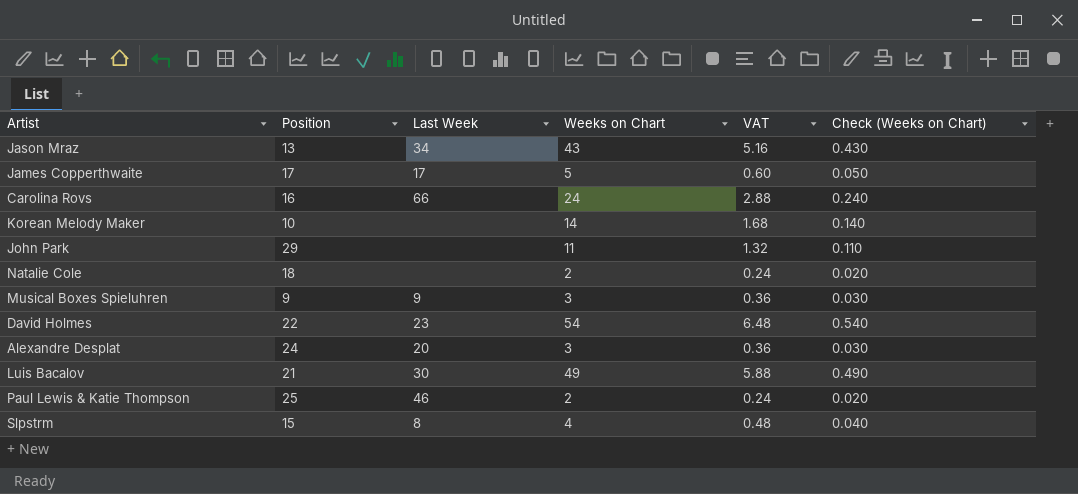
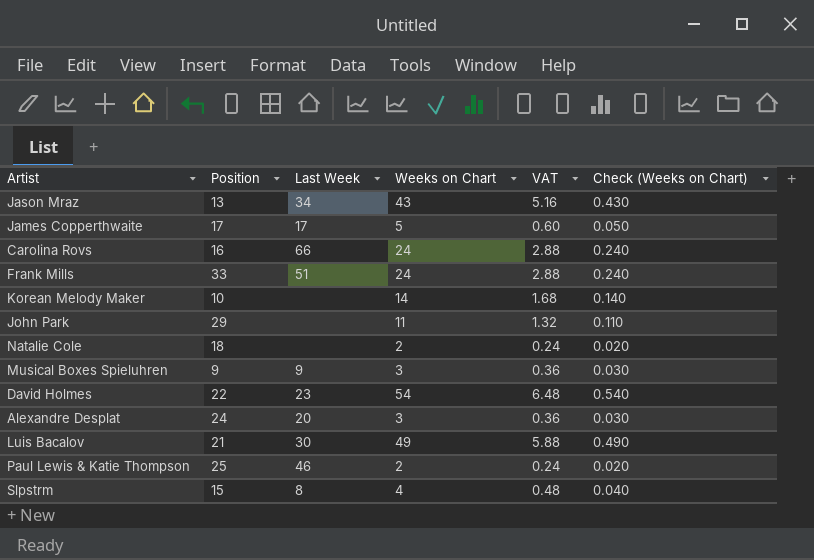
row Frank Mills: none -> 33 | 51 | 24 | 2.88 | 0.240

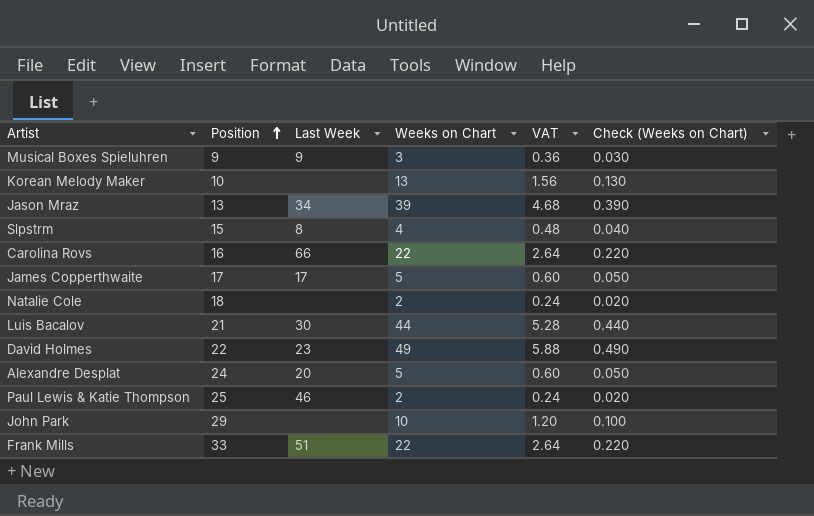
row order: none -> Position ascending
Korean Melody Maker | Weeks on Chart: 14 -> 13
Korean Melody Maker | VAT: 1.68 -> 1.56
Korean Melody Maker | Check (Weeks on Chart): 0.140 -> 0.130
Jason Mraz | Weeks on Chart: 43 -> 39
Jason Mraz | VAT: 5.16 -> 4.68
Jason Mraz | Check (Weeks on Chart): 0.430 -> 0.390
Carolina Rovs | Weeks on Chart: 24 -> 22
Carolina Rovs | VAT: 2.88 -> 2.64
Carolina Rovs | Check (Weeks on Chart): 0.240 -> 0.220
Luis Bacalov | Weeks on Chart: 49 -> 44
Luis Bacalov | VAT: 5.88 -> 5.28
Luis Bacalov | Check (Weeks on Chart): 0.490 -> 0.440
David Holmes | Weeks on Chart: 54 -> 49
David Holmes | VAT: 6.48 -> 5.88
David Holmes | Check (Weeks on Chart): 0.540 -> 0.490
Alexandre Desplat | Weeks on Chart: 3 -> 5
Alexandre Desplat | VAT: 0.36 -> 0.60
Alexandre Desplat | Check (Weeks on Chart): 0.030 -> 0.050
John Park | Weeks on Chart: 11 -> 10
John Park | VAT: 1.32 -> 1.20
John Park | Check (Weeks on Chart): 0.110 -> 0.100
Frank Mills | Weeks on Chart: 24 -> 22
Frank Mills | VAT: 2.88 -> 2.64
Frank Mills | Check (Weeks on Chart): 0.240 -> 0.220

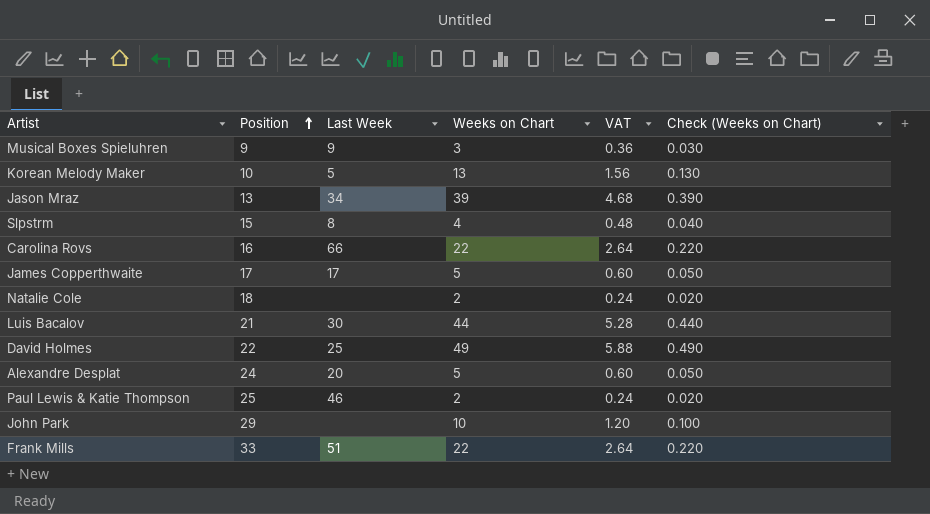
Korean Melody Maker | Last Week: none -> 5
David Holmes | Last Week: 23 -> 25

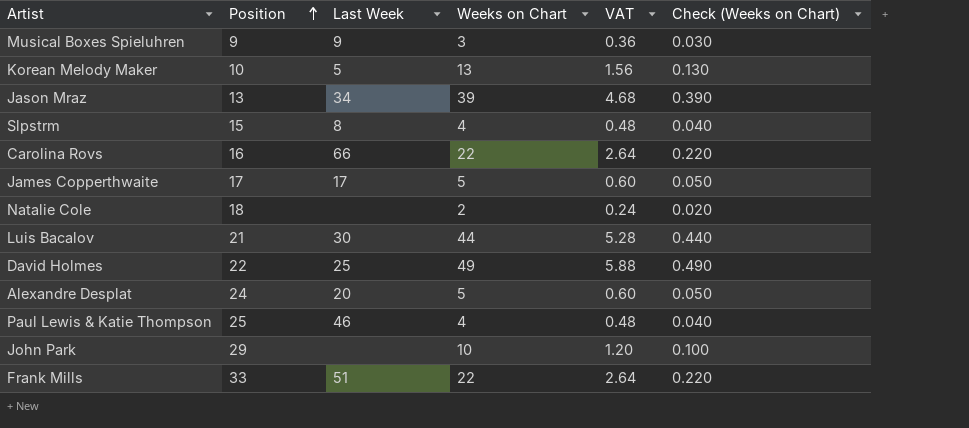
Paul Lewis & Katie Thompson | Weeks on Chart: 2 -> 4
Paul Lewis & Katie Thompson | VAT: 0.24 -> 0.48
Paul Lewis & Katie Thompson | Check (Weeks on Chart): 0.020 -> 0.040

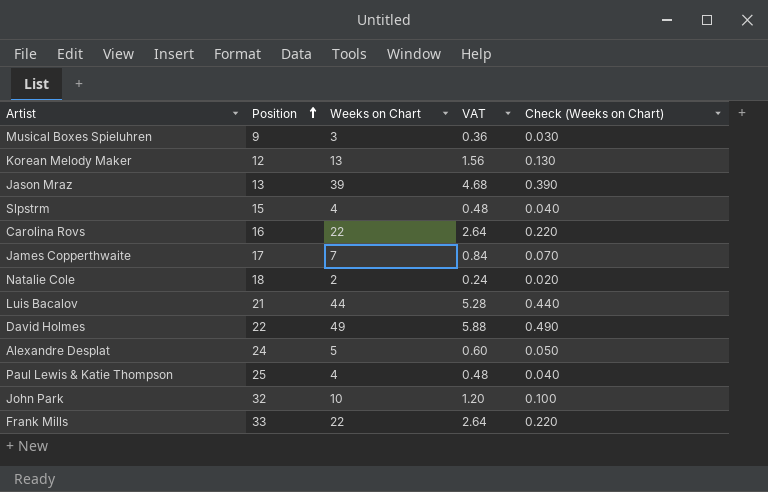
column Last Week | position: 3 -> none
Korean Melody Maker | Position: 10 -> 12
James Copperthwaite | Weeks on Chart: 5 -> 7
James Copperthwaite | VAT: 0.60 -> 0.84
James Copperthwaite | Check (Weeks on Chart): 0.050 -> 0.070
John Park | Position: 29 -> 32

